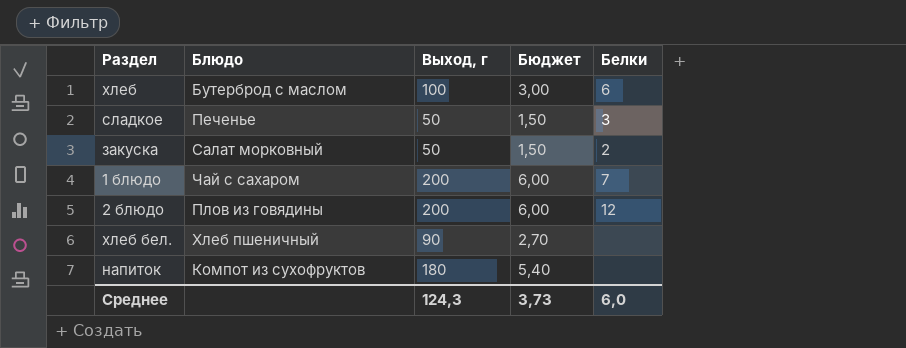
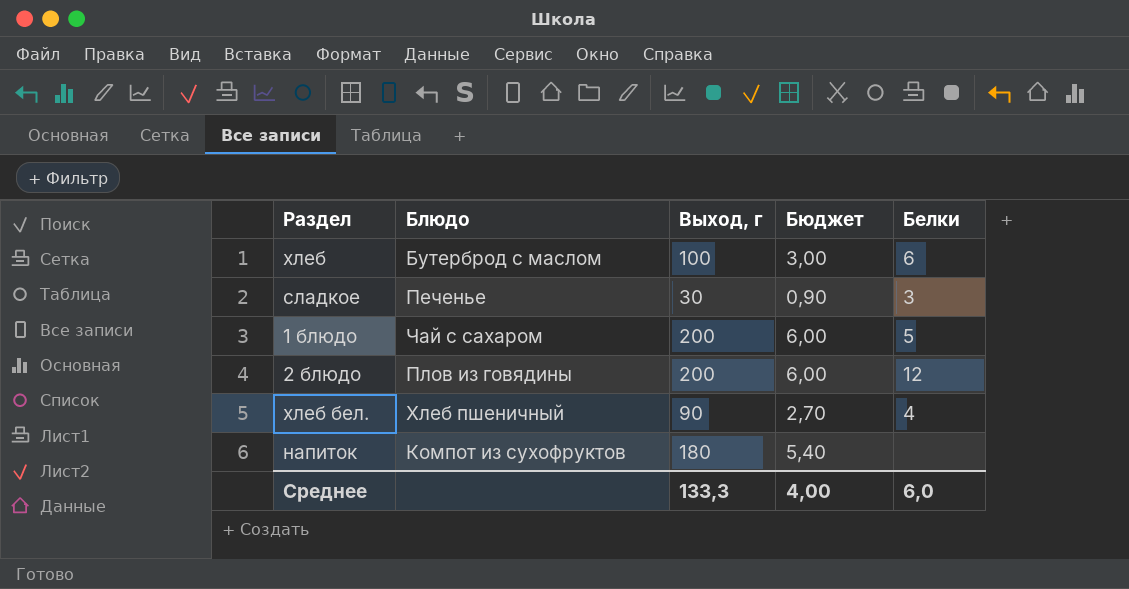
row закуска: Салат морковный | 50 | 1,50 | 2 -> none
сладкое | Выход, г: 50 -> 30
сладкое | Бюджет: 1,50 -> 0,90
1 блюдо | Белки: 7 -> 5
хлеб бел. | Белки: none -> 4
Среднее | Выход, г: 124,3 -> 133,3
Среднее | Бюджет: 3,73 -> 4,00

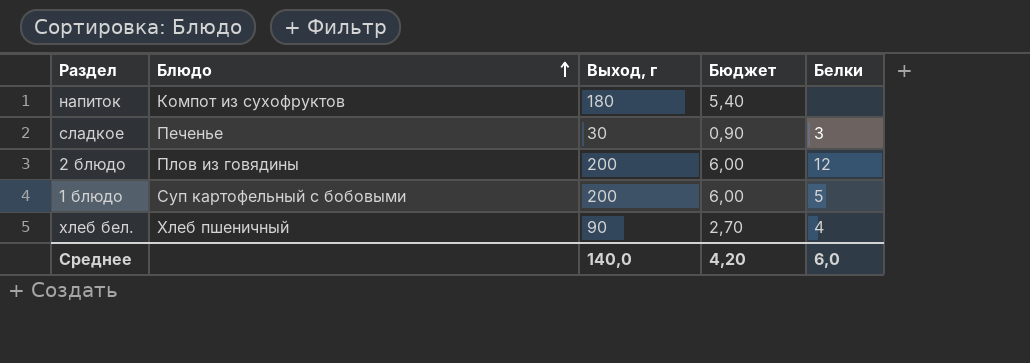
row order: none -> Блюдо ascending
row хлеб: Бутерброд с маслом | 100 | 3,00 | 6 -> none
1 блюдо | Блюдо: Чай с сахаром -> Суп картофельный с бобовыми
Среднее | Выход, г: 133,3 -> 140,0
Среднее | Бюджет: 4,00 -> 4,20

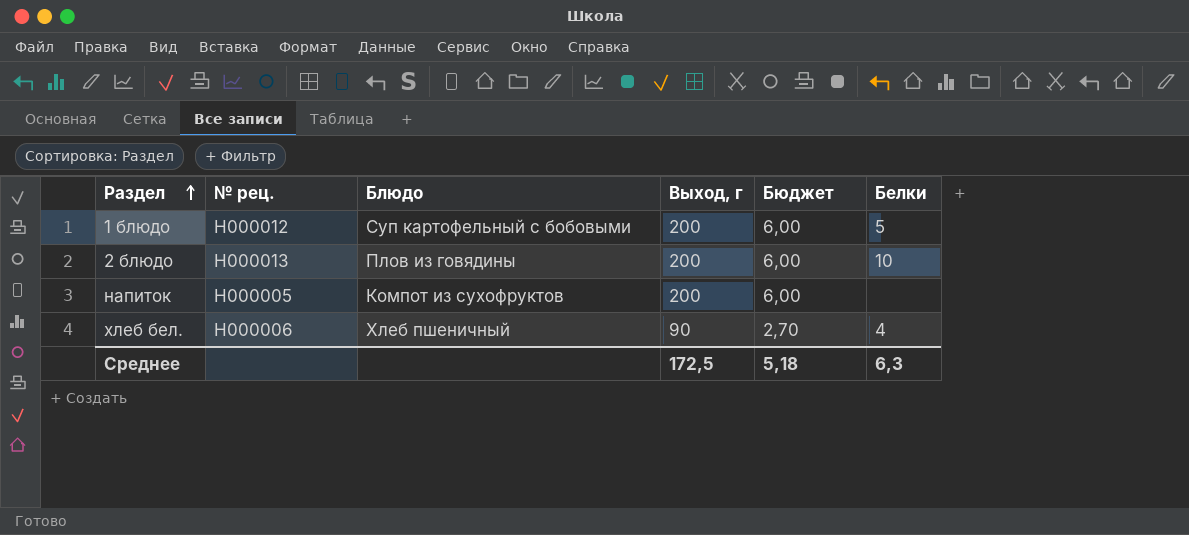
row order: Блюдо ascending -> Раздел ascending
column № рец. | position: none -> 2
row сладкое: Печенье | 30 | 0,90 | 3 -> none
2 блюдо | Белки: 12 -> 10
напиток | Выход, г: 180 -> 200
напиток | Бюджет: 5,40 -> 6,00
Среднее | Выход, г: 140,0 -> 172,5
Среднее | Бюджет: 4,20 -> 5,18
Среднее | Белки: 6,0 -> 6,3

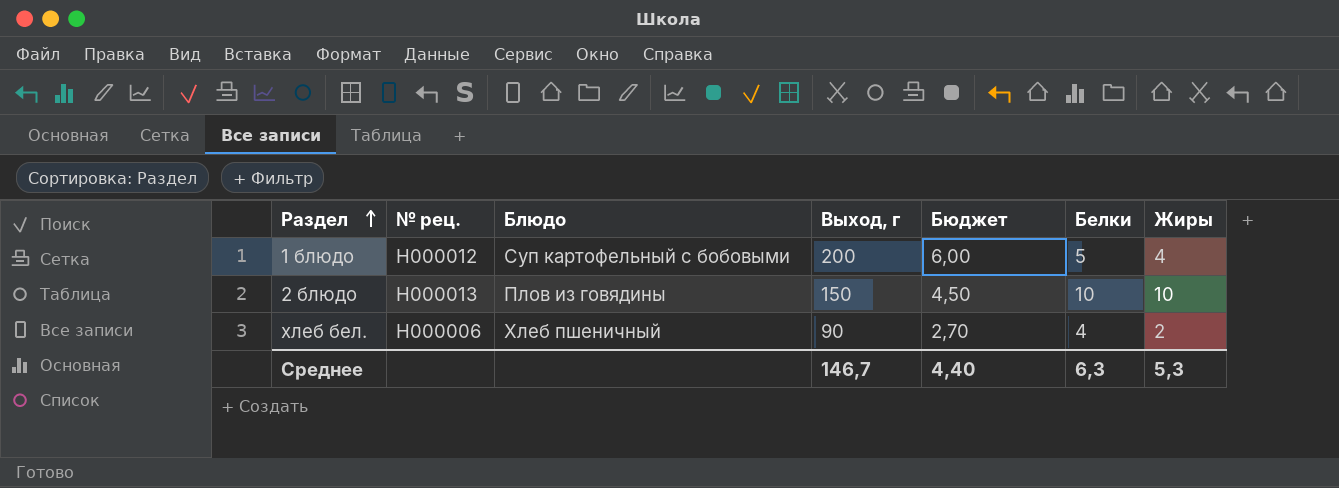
column Жиры | position: none -> 7
row напиток: Н000005 | Компот из сухофруктов | 200 | 6,00 | none -> none
2 блюдо | Выход, г: 200 -> 150
2 блюдо | Бюджет: 6,00 -> 4,50
Среднее | Выход, г: 172,5 -> 146,7
Среднее | Бюджет: 5,18 -> 4,40

